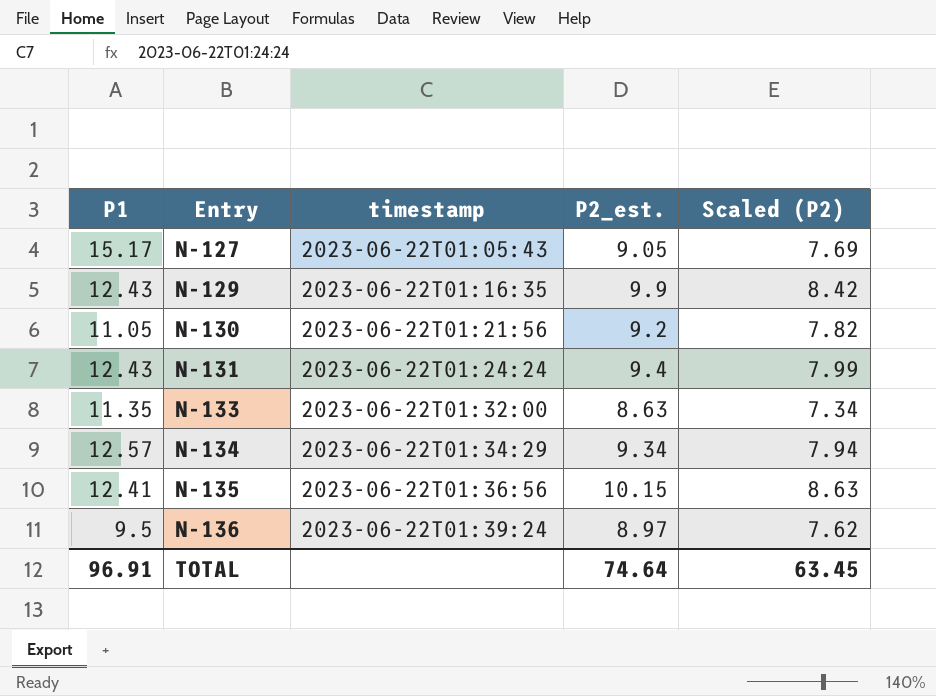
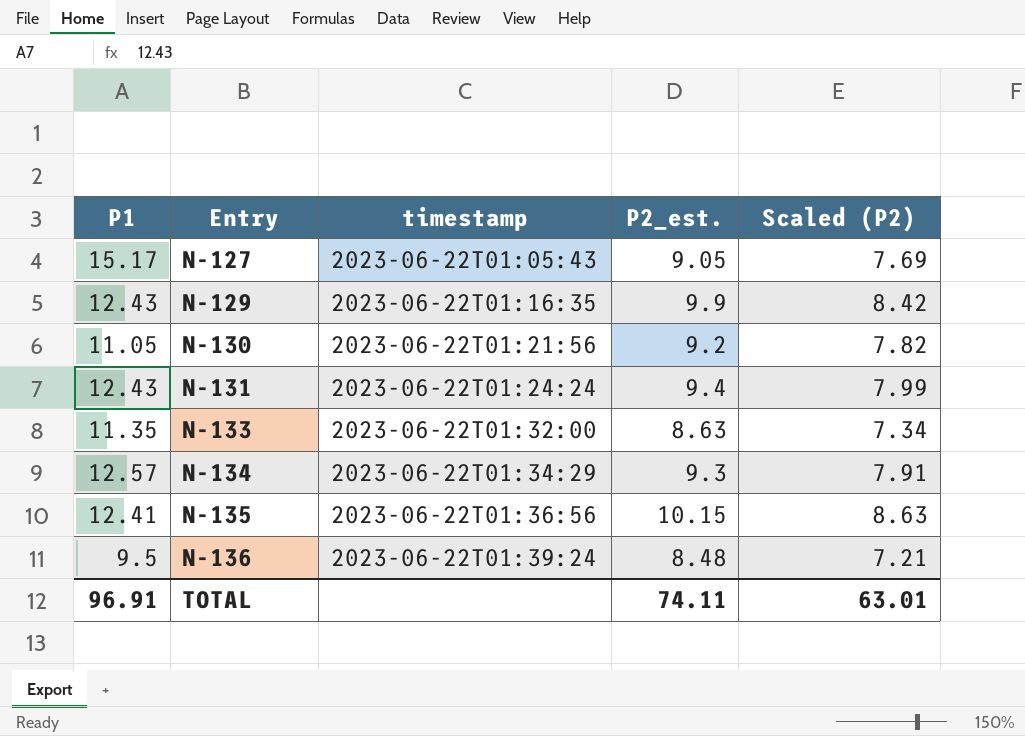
N-134 | P2_est.: 9.34 -> 9.3
N-134 | Scaled (P2): 7.94 -> 7.91
N-136 | P2_est.: 8.97 -> 8.48
N-136 | Scaled (P2): 7.62 -> 7.21
TOTAL | P2_est.: 74.64 -> 74.11
TOTAL | Scaled (P2): 63.45 -> 63.01

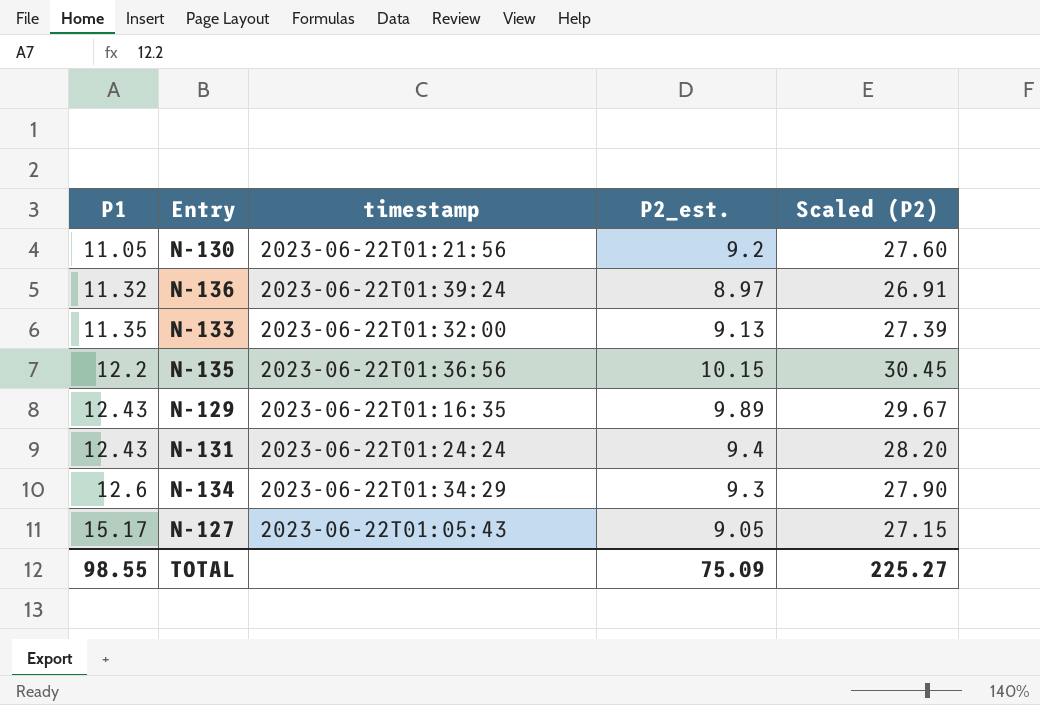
row order: Entry ascending -> P1 ascending
column Scaled (P2) | formula: [P2_est.] * 0.85 -> [P2_est.] * 3
N-136 | P1: 9.5 -> 11.32
N-136 | P2_est.: 8.48 -> 8.97
N-133 | P2_est.: 8.63 -> 9.13
N-135 | P1: 12.41 -> 12.2
N-129 | P2_est.: 9.9 -> 9.89
N-134 | P1: 12.57 -> 12.6
TOTAL | P1: 96.91 -> 98.55
TOTAL | P2_est.: 74.11 -> 75.09
TOTAL | Scaled (P2): 63.01 -> 225.27

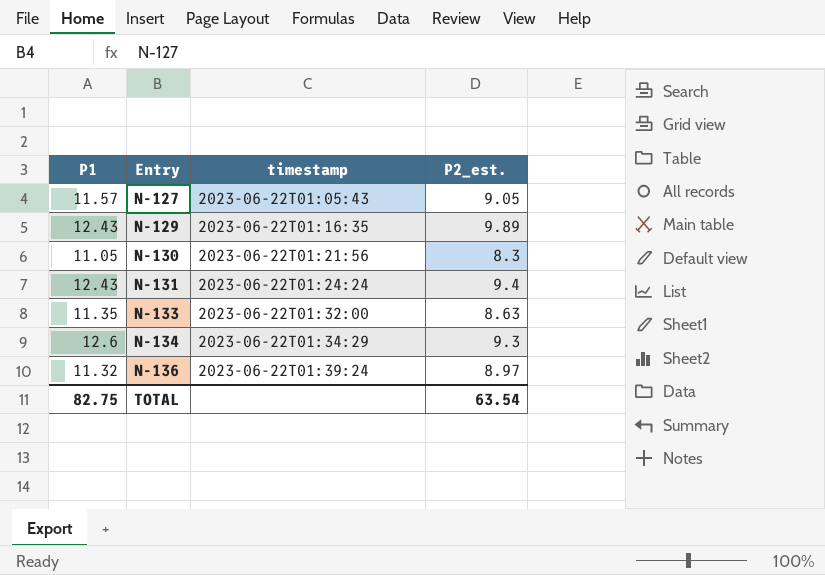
row order: P1 ascending -> Entry ascending
column Scaled (P2) | formula: [P2_est.] * 3 -> none
row N-135: 12.2 | 2023-06-22T01:36:56 | 10.15 | 30.45 -> none
N-127 | P1: 15.17 -> 11.57
N-130 | P2_est.: 9.2 -> 8.3
N-133 | P2_est.: 9.13 -> 8.63
TOTAL | P1: 98.55 -> 82.75
TOTAL | P2_est.: 75.09 -> 63.54

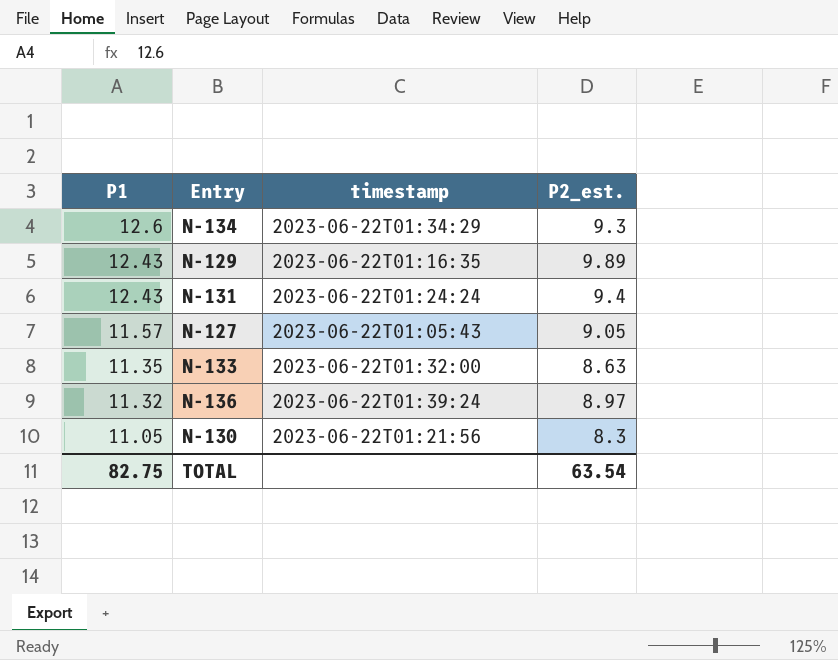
row order: Entry ascending -> P1 descending

